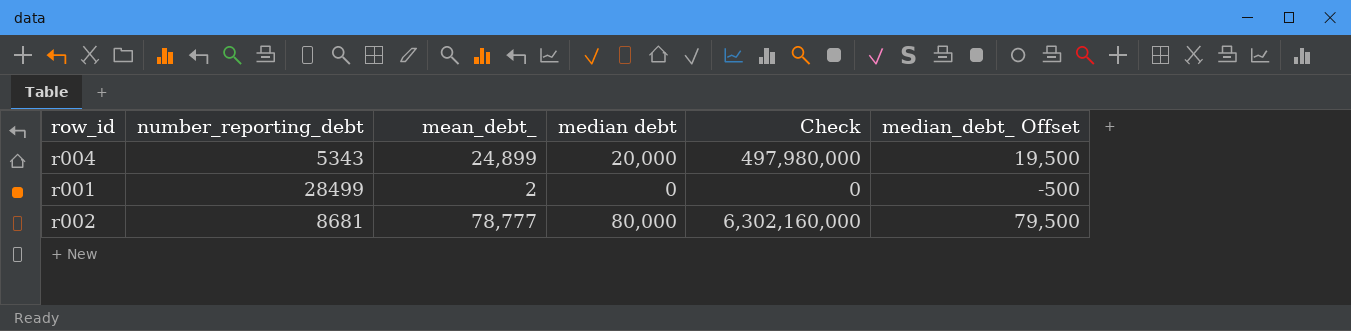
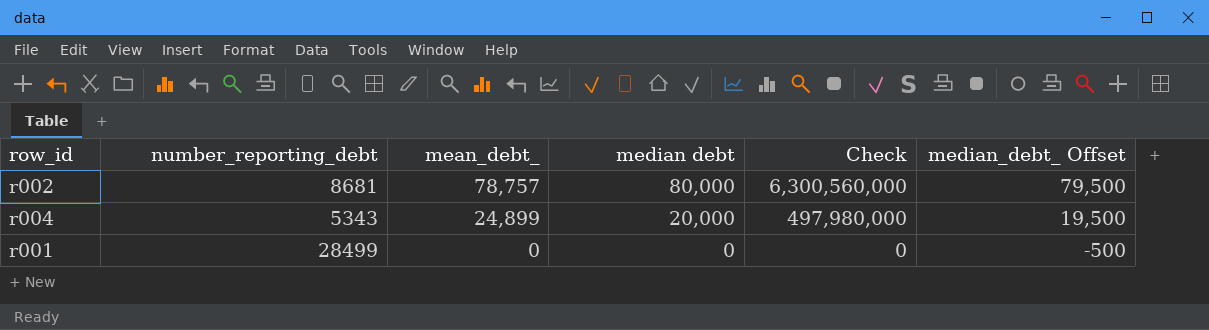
row order: none -> mean_debt_ descending
r002 | mean_debt_: 78,777 -> 78,757
r002 | Check: 6,302,160,000 -> 6,300,560,000
r001 | mean_debt_: 2 -> 0

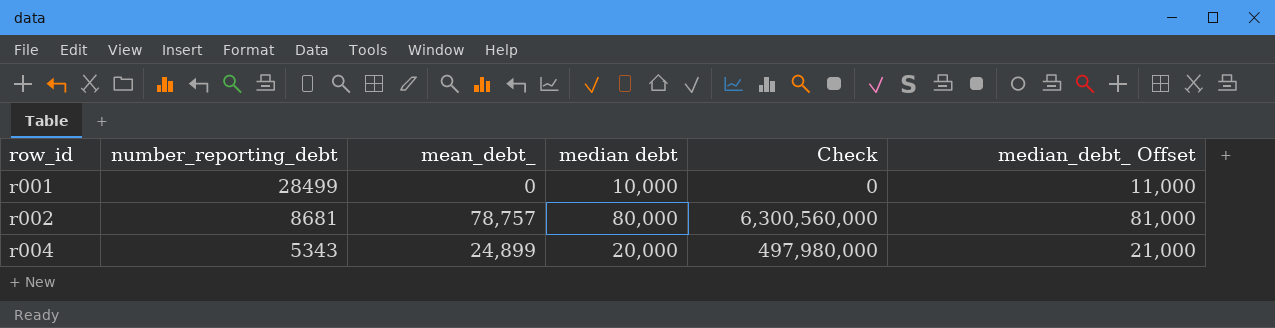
row order: mean_debt_ descending -> row_id ascending
column median_debt_ Offset | formula: [median debt] - 500 -> [median debt] + 1000
r001 | median debt: 0 -> 10,000

